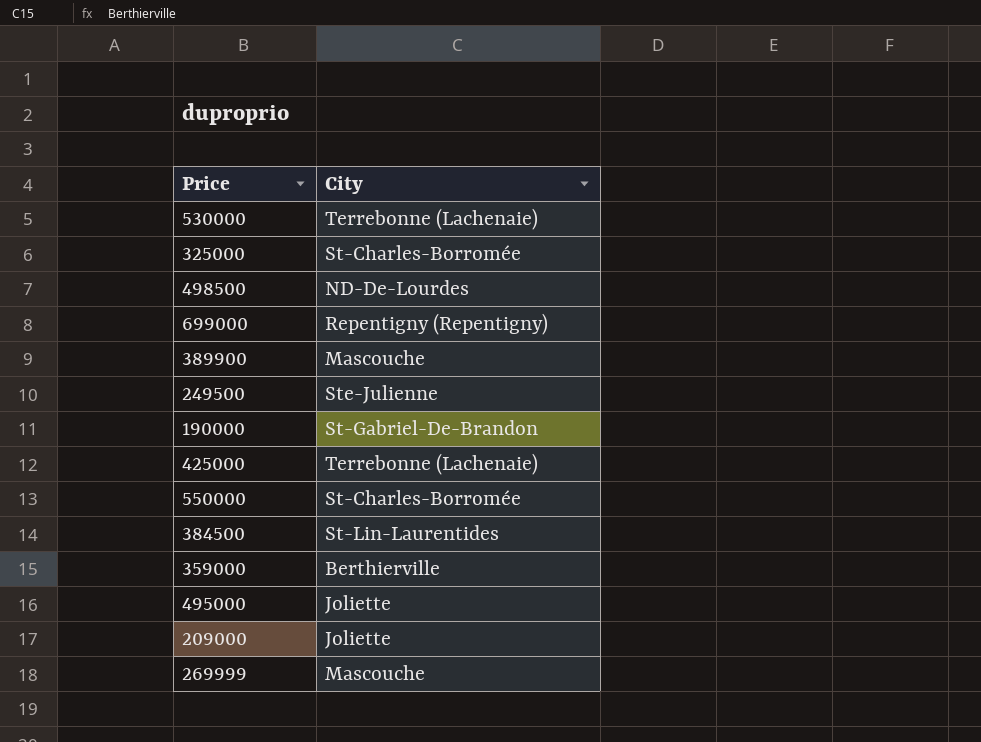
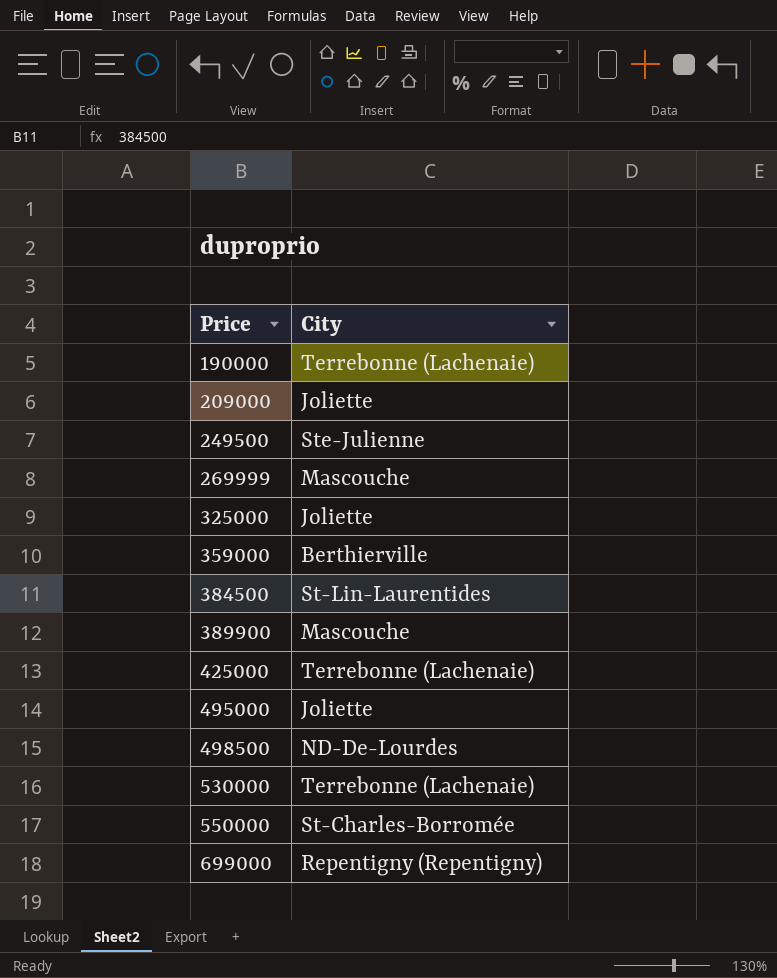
row order: none -> Price ascending
190000 | City: St-Gabriel-De-Brandon -> Terrebonne (Lachenaie)
325000 | City: St-Charles-Borromée -> Joliette

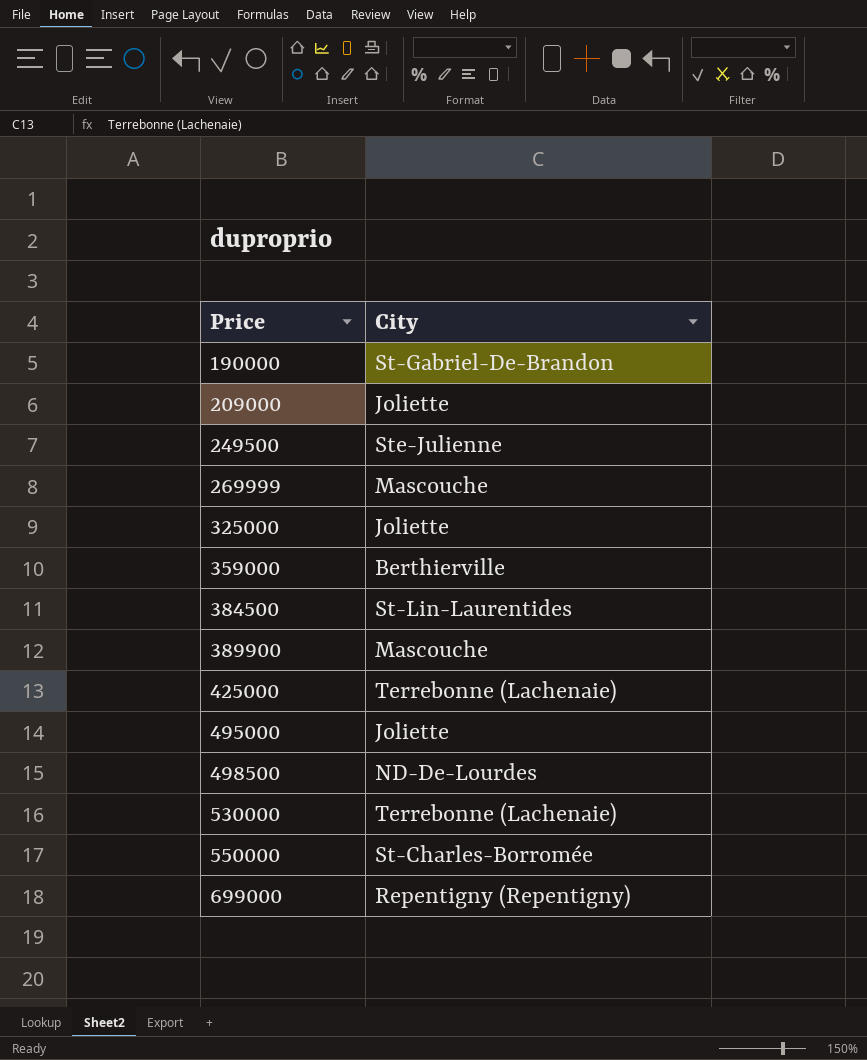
190000 | City: Terrebonne (Lachenaie) -> St-Gabriel-De-Brandon

